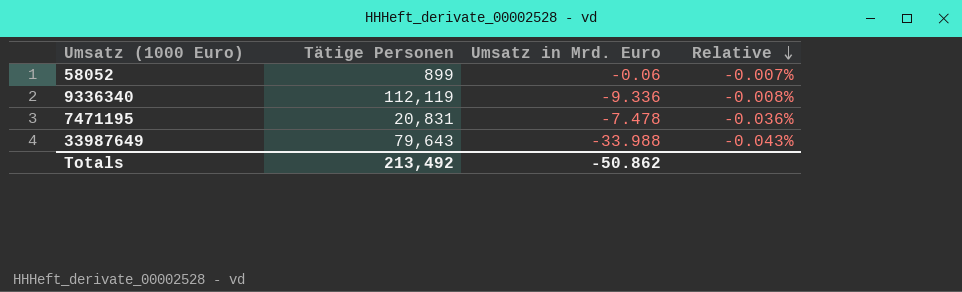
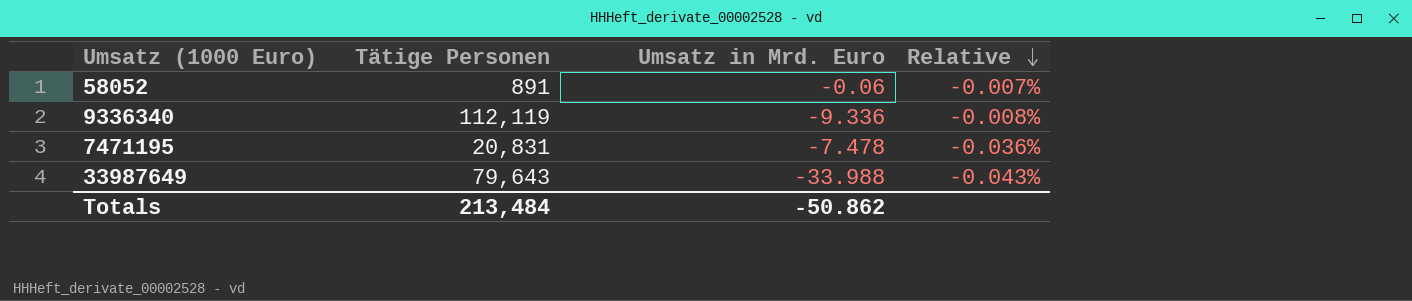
58052 | Tätige Personen: 899 -> 891
Totals | Tätige Personen: 213,492 -> 213,484

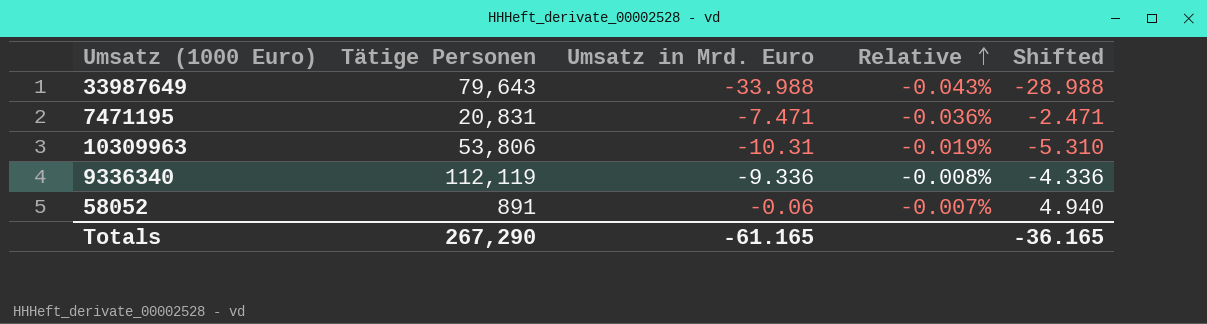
row order: Relative descending -> Relative ascending
column Shifted | formula: none -> [Umsatz in Mrd. Euro] + 5
7471195 | Umsatz in Mrd. Euro: -7.478 -> -7.471
row 10309963: none -> 53,806 | -10.31 | -0.019% | -5.310
Totals | Tätige Personen: 213,484 -> 267,290
Totals | Umsatz in Mrd. Euro: -50.862 -> -61.165

